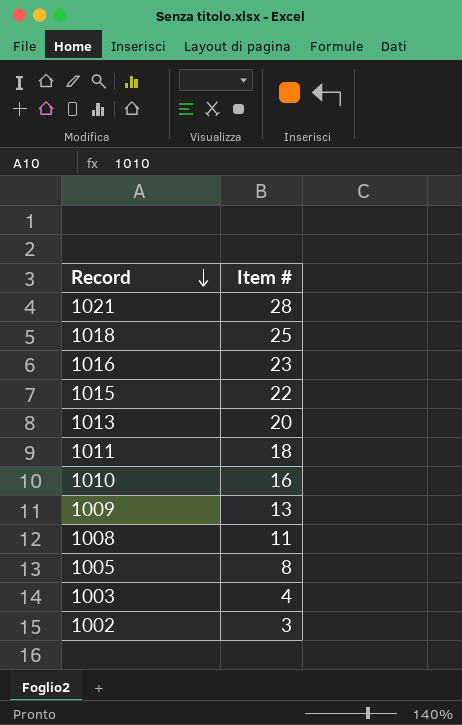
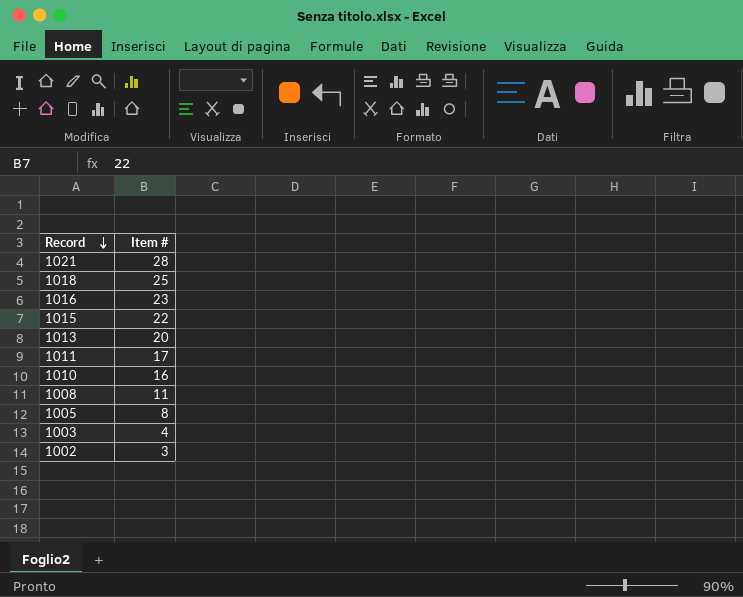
row 1009: 13 -> none
1011 | Item #: 18 -> 17

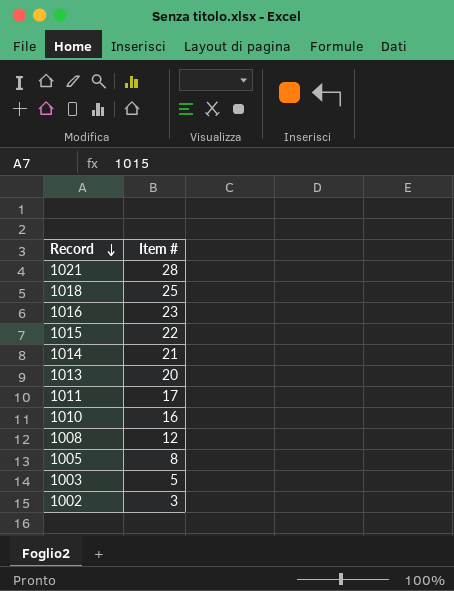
row 1014: none -> 21
1008 | Item #: 11 -> 12
1003 | Item #: 4 -> 5

